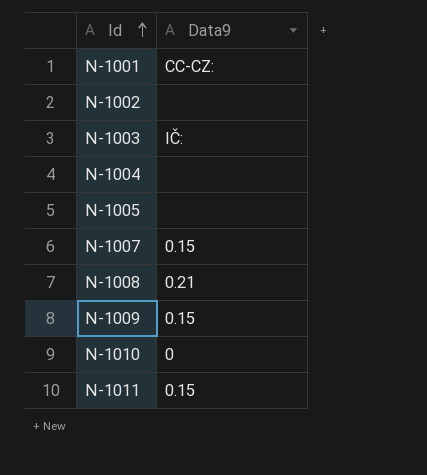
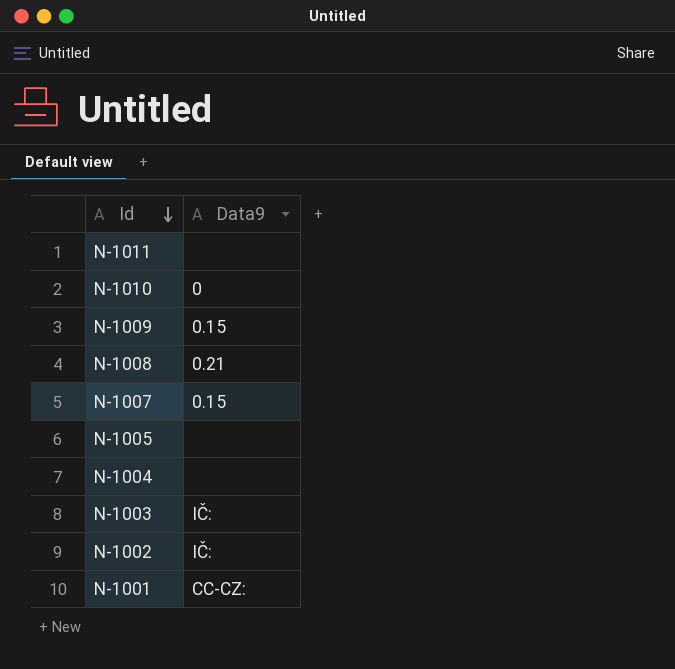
row order: Id ascending -> Id descending
N-1011 | Data9: 0.15 -> none
N-1002 | Data9: none -> IČ:

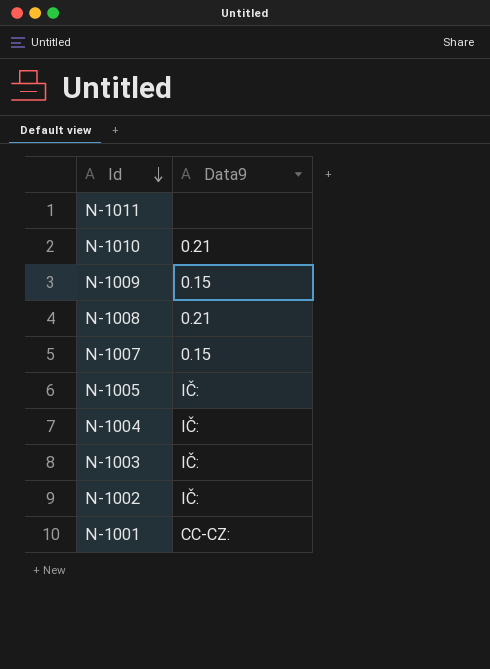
N-1010 | Data9: 0 -> 0.21
N-1005 | Data9: none -> IČ:
N-1004 | Data9: none -> IČ:

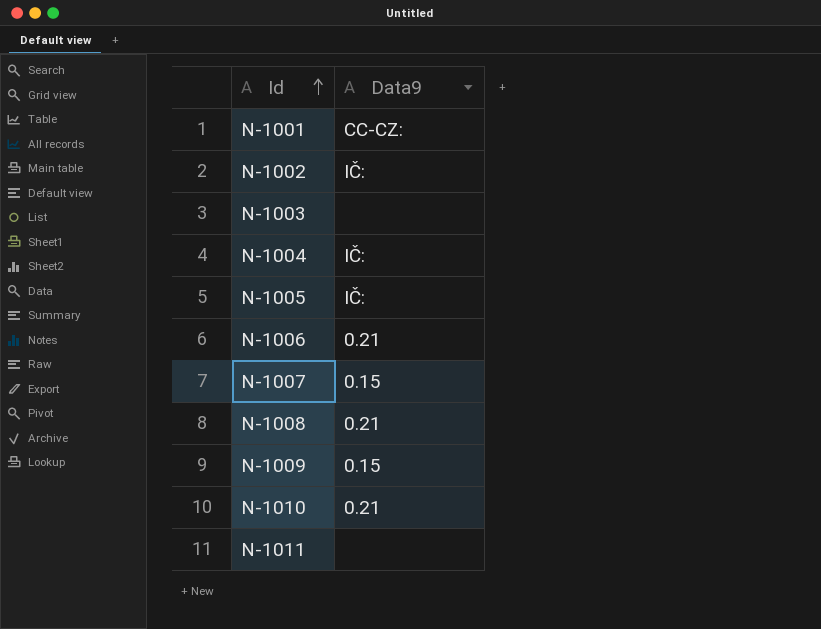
row order: Id descending -> Id ascending
N-1003 | Data9: IČ: -> none
row N-1006: none -> 0.21

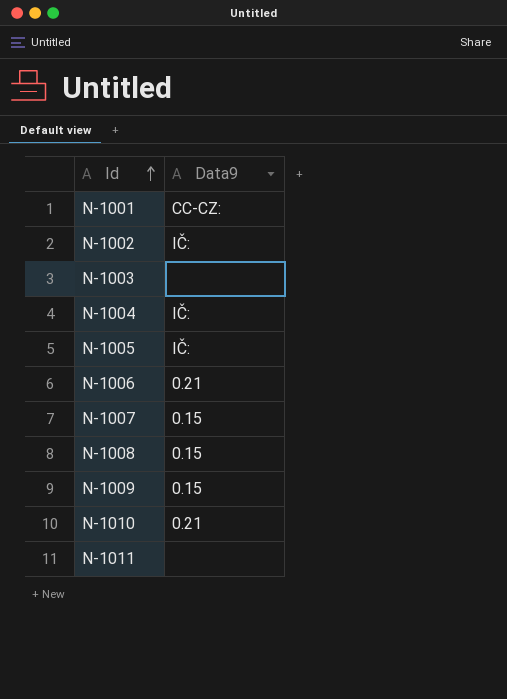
N-1008 | Data9: 0.21 -> 0.15

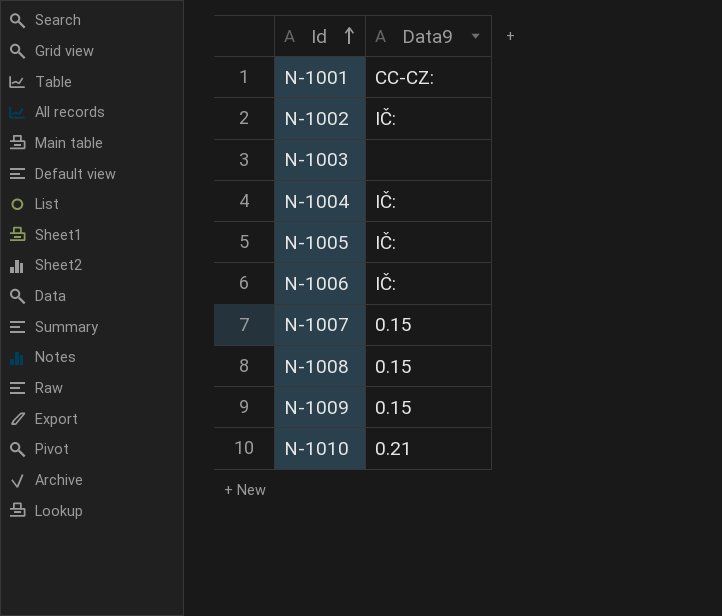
row N-1011: none -> none
N-1006 | Data9: 0.21 -> IČ:

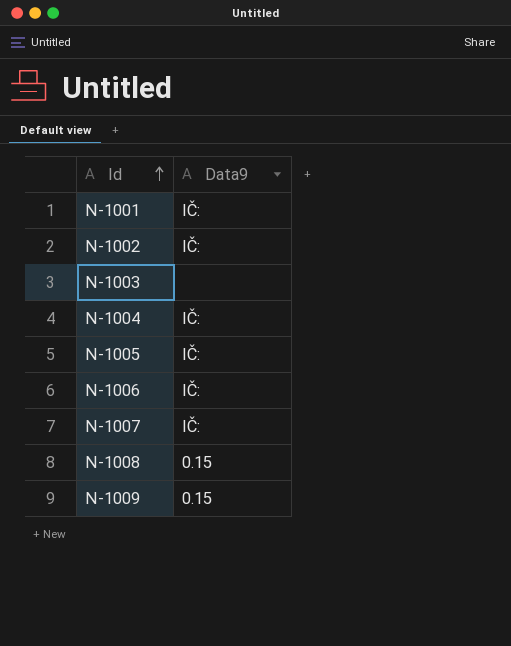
row N-1010: 0.21 -> none
N-1001 | Data9: CC-CZ: -> IČ:
N-1007 | Data9: 0.15 -> IČ:

